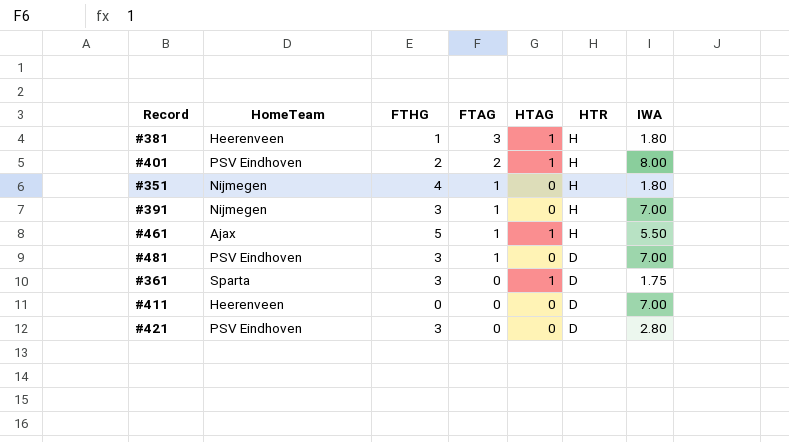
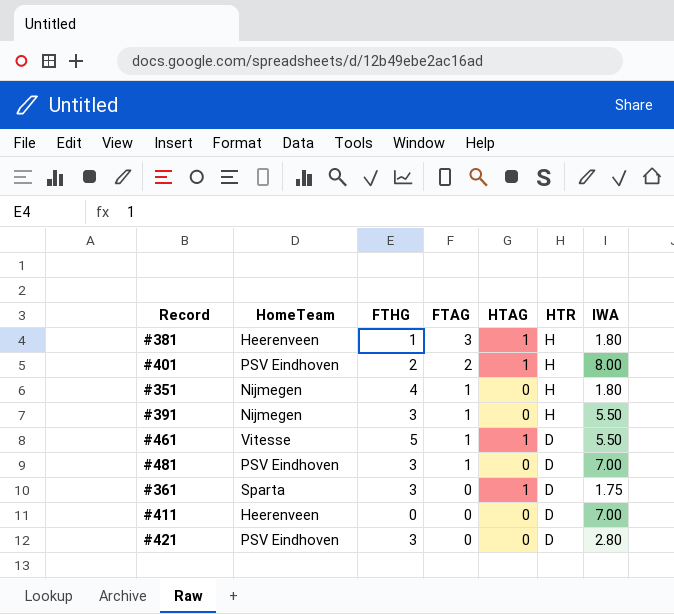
#391 | IWA: 7.00 -> 5.50
#461 | HomeTeam: Ajax -> Vitesse
#461 | HTR: H -> D

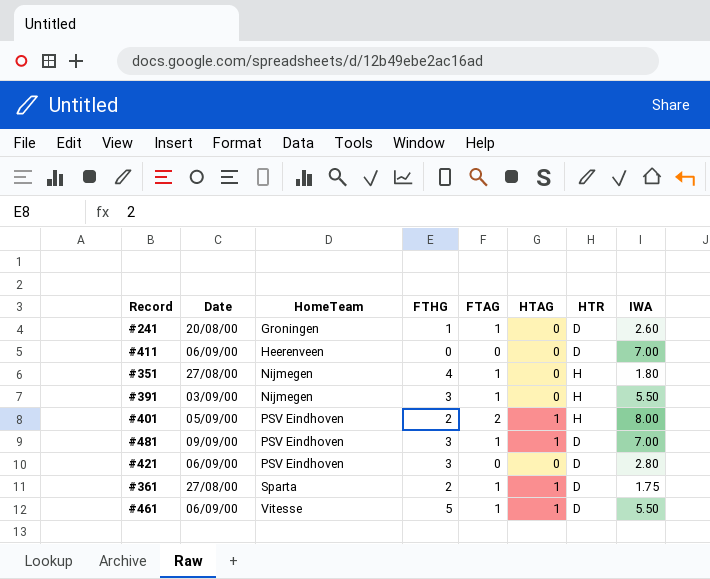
row order: FTAG descending -> HomeTeam ascending
column Date | position: none -> 2
row #381: Heerenveen | 1 | 3 | 1 | H | 1.80 -> none
row #241: none -> 20/08/00 | Groningen | 1 | 1 | 0 | D | 2.60
#481 | HTAG: 0 -> 1
#361 | FTHG: 3 -> 2
#361 | FTAG: 0 -> 1

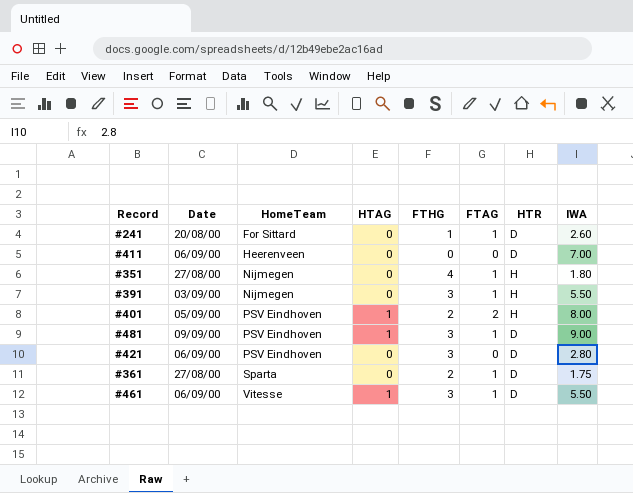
column HTAG | position: 6 -> 4
#241 | HomeTeam: Groningen -> For Sittard
#481 | IWA: 7.00 -> 9.00
#361 | HTAG: 1 -> 0
#461 | FTHG: 5 -> 3

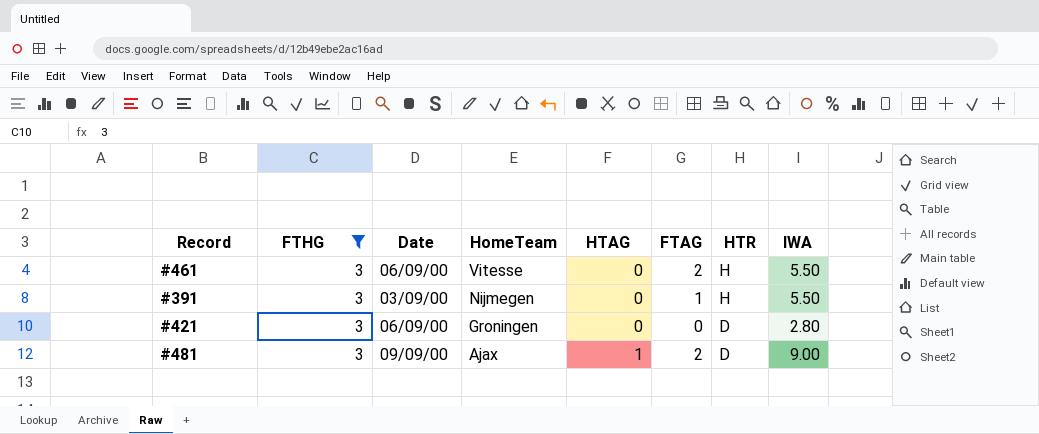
filter: none -> FTHG = 3
row order: HomeTeam ascending -> HomeTeam descending
column FTHG | position: 5 -> 2
#461 | HTAG: 1 -> 0
#461 | FTAG: 1 -> 2
#461 | HTR: D -> H
#421 | HomeTeam: PSV Eindhoven -> Groningen
#481 | HomeTeam: PSV Eindhoven -> Ajax
#481 | FTAG: 1 -> 2

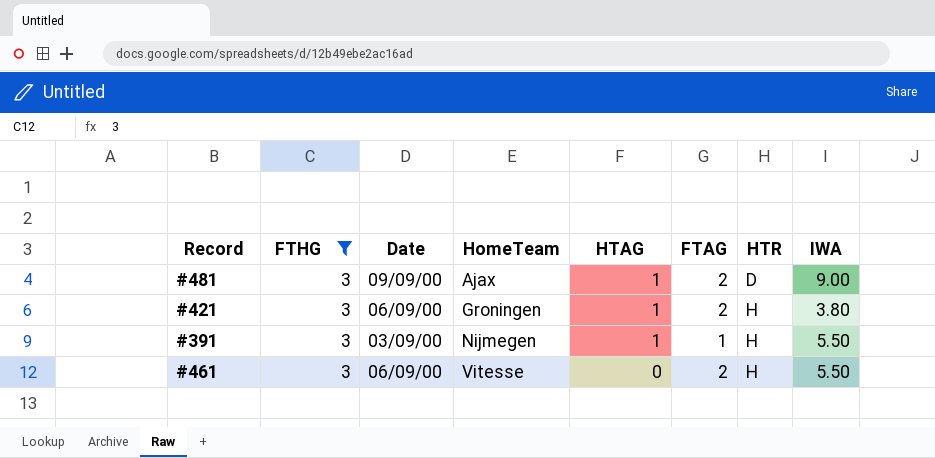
row order: HomeTeam descending -> HomeTeam ascending
#421 | HTAG: 0 -> 1
#421 | FTAG: 0 -> 2
#421 | HTR: D -> H
#421 | IWA: 2.80 -> 3.80
#391 | HTAG: 0 -> 1

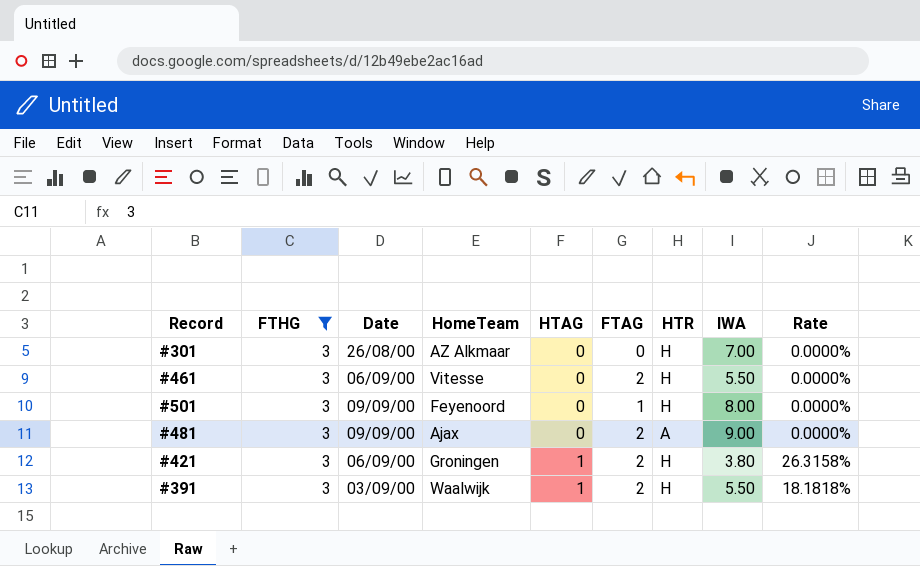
row order: HomeTeam ascending -> HTAG ascending
column Rate | formula: none -> [HTAG] / [IWA]
row #301: none -> 3 | 26/08/00 | AZ Alkmaar | 0 | 0 | H | 7.00 | 0.0000%
row #501: none -> 3 | 09/09/00 | Feyenoord | 0 | 1 | H | 8.00 | 0.0000%
#481 | HTAG: 1 -> 0
#481 | HTR: D -> A
#391 | HomeTeam: Nijmegen -> Waalwijk
#391 | FTAG: 1 -> 2

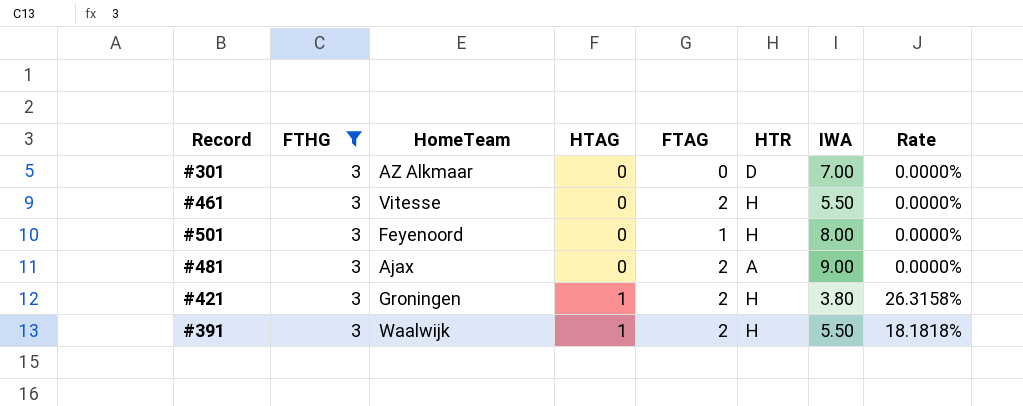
column Date | position: 3 -> none
#301 | HTR: H -> D

